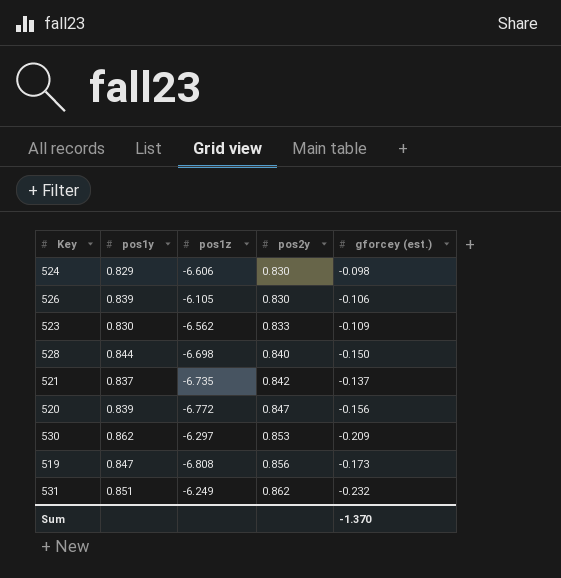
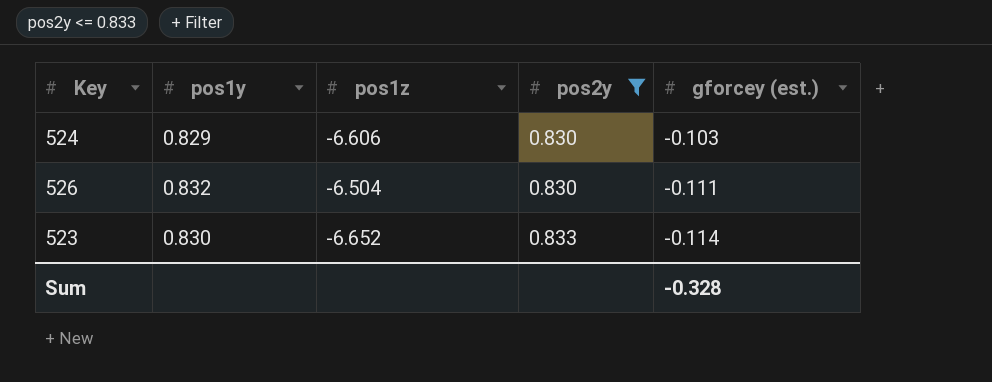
filter: none -> pos2y <= 0.833
524 | gforcey (est.): -0.098 -> -0.103
526 | pos1y: 0.839 -> 0.832
526 | pos1z: -6.105 -> -6.504
526 | gforcey (est.): -0.106 -> -0.111
523 | pos1z: -6.562 -> -6.652
523 | gforcey (est.): -0.109 -> -0.114
Sum | gforcey (est.): -1.370 -> -0.328

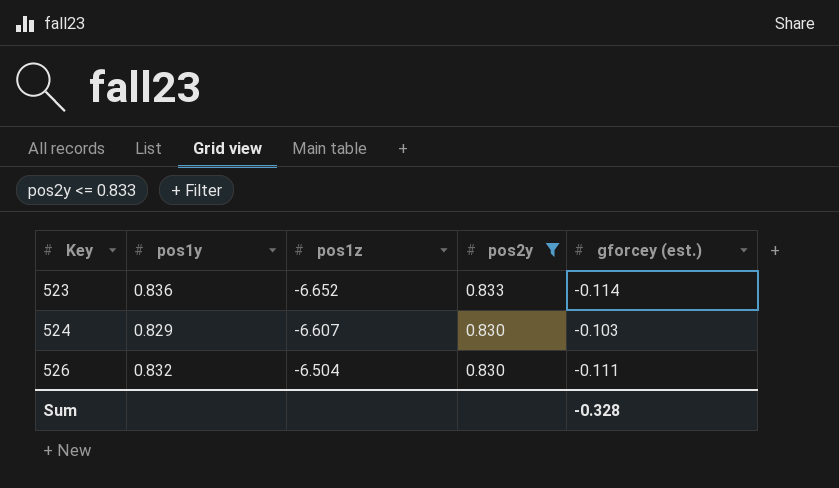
row order: pos2y ascending -> Key ascending
523 | pos1y: 0.830 -> 0.836
524 | pos1z: -6.606 -> -6.607

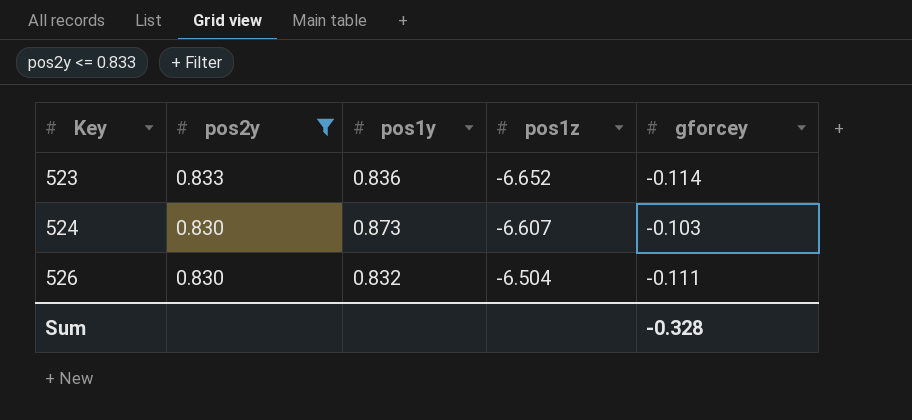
column pos2y | position: 4 -> 2
column name: gforcey (est.) -> gforcey
524 | pos1y: 0.829 -> 0.873

